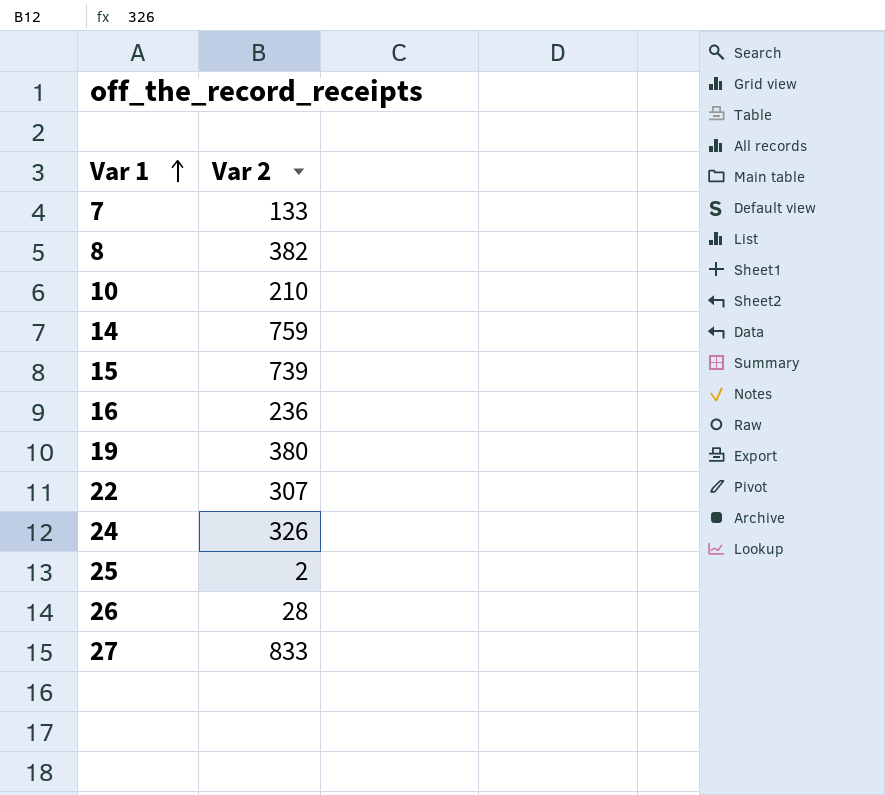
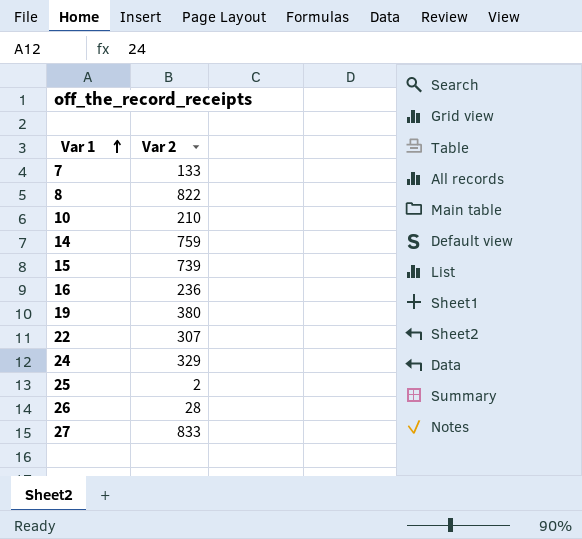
8 | Var 2: 382 -> 822
24 | Var 2: 326 -> 329

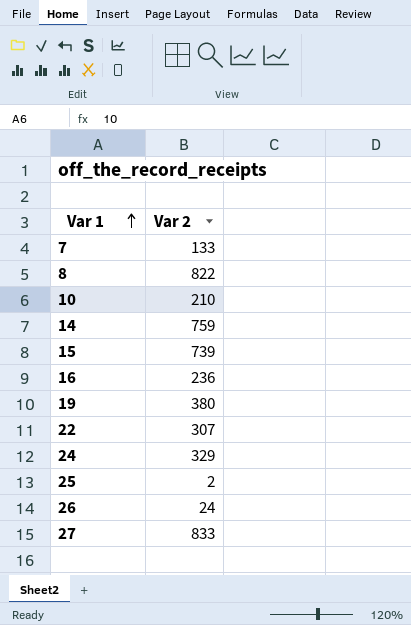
26 | Var 2: 28 -> 24

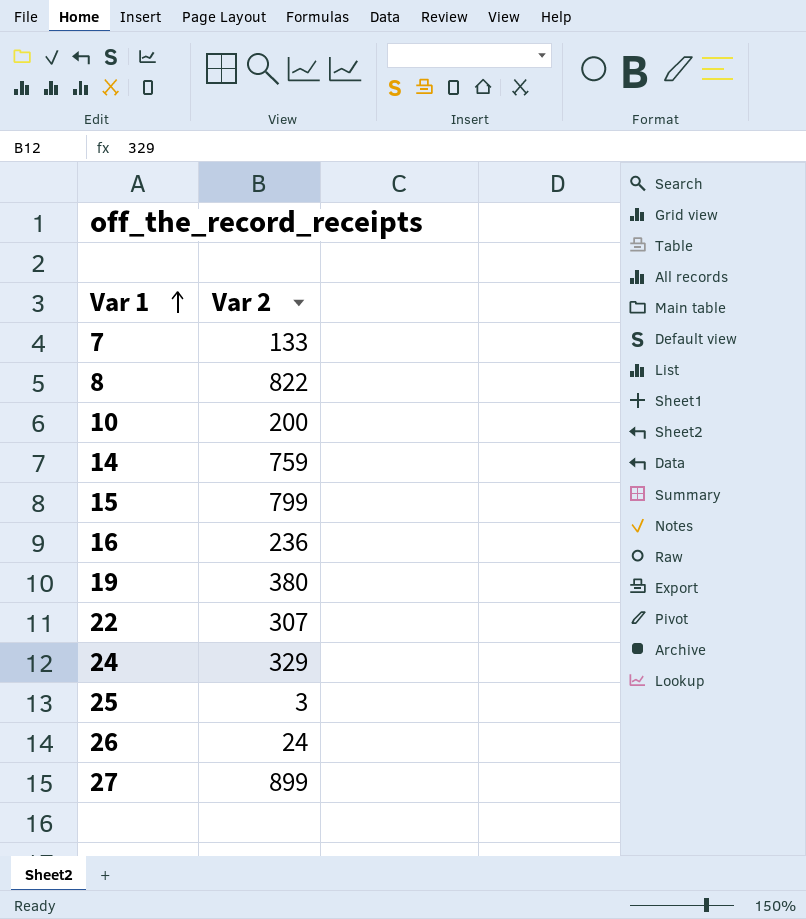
10 | Var 2: 210 -> 200
15 | Var 2: 739 -> 799
25 | Var 2: 2 -> 3
27 | Var 2: 833 -> 899

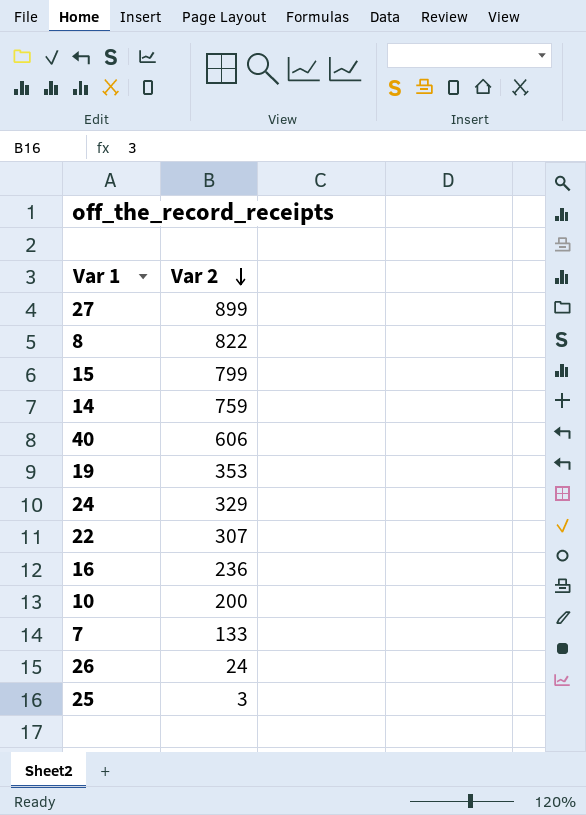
row order: Var 1 ascending -> Var 2 descending
row 40: none -> 606
19 | Var 2: 380 -> 353

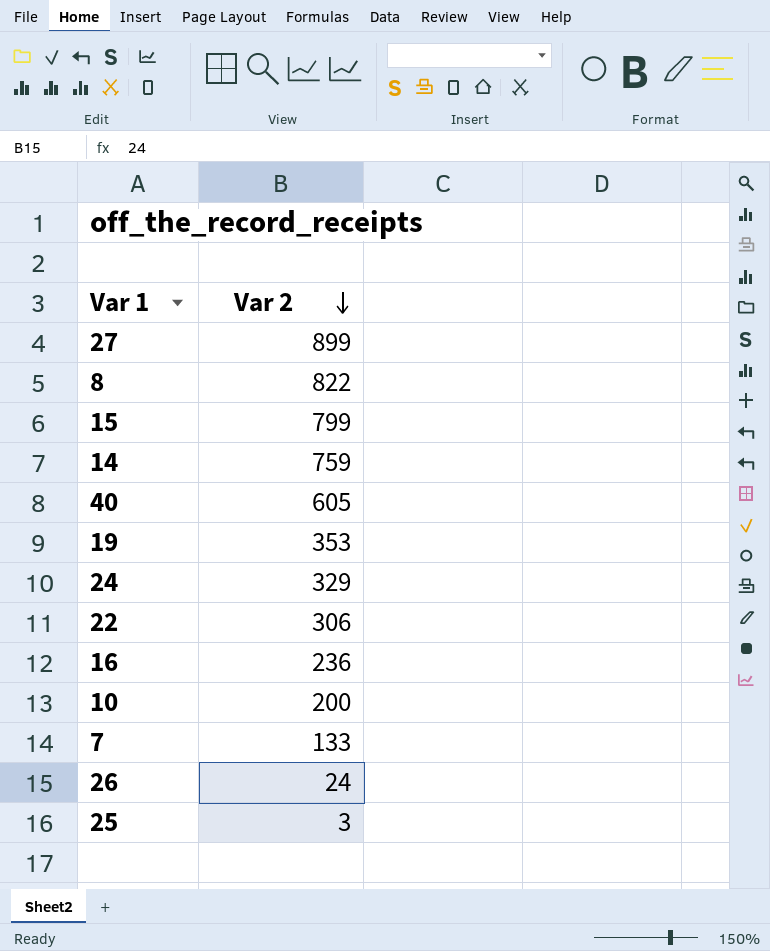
40 | Var 2: 606 -> 605
22 | Var 2: 307 -> 306

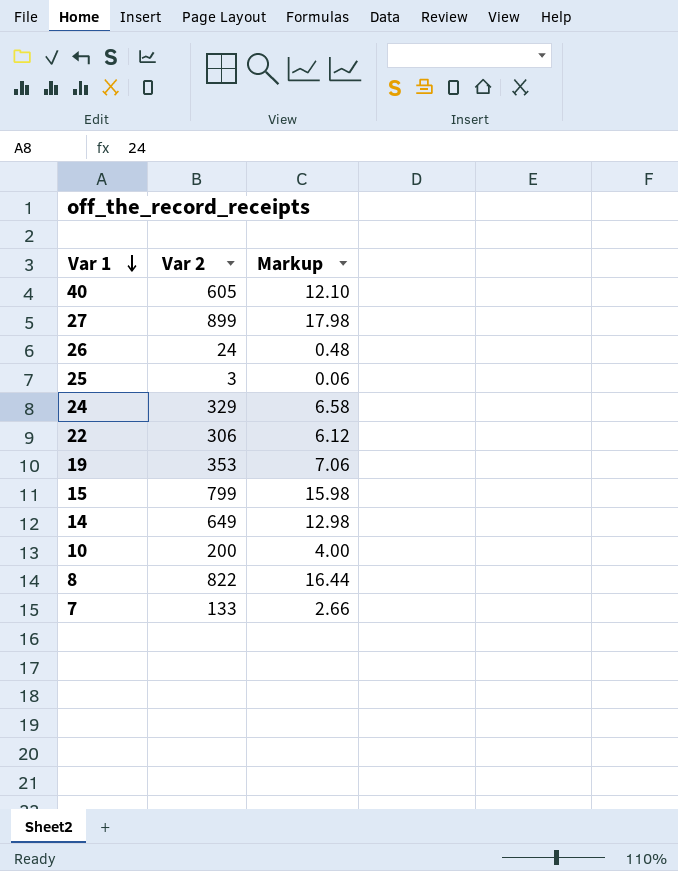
row order: Var 2 descending -> Var 1 descending
column Markup | formula: none -> [Var 2] * 0.02
row 16: 236 -> none
14 | Var 2: 759 -> 649

